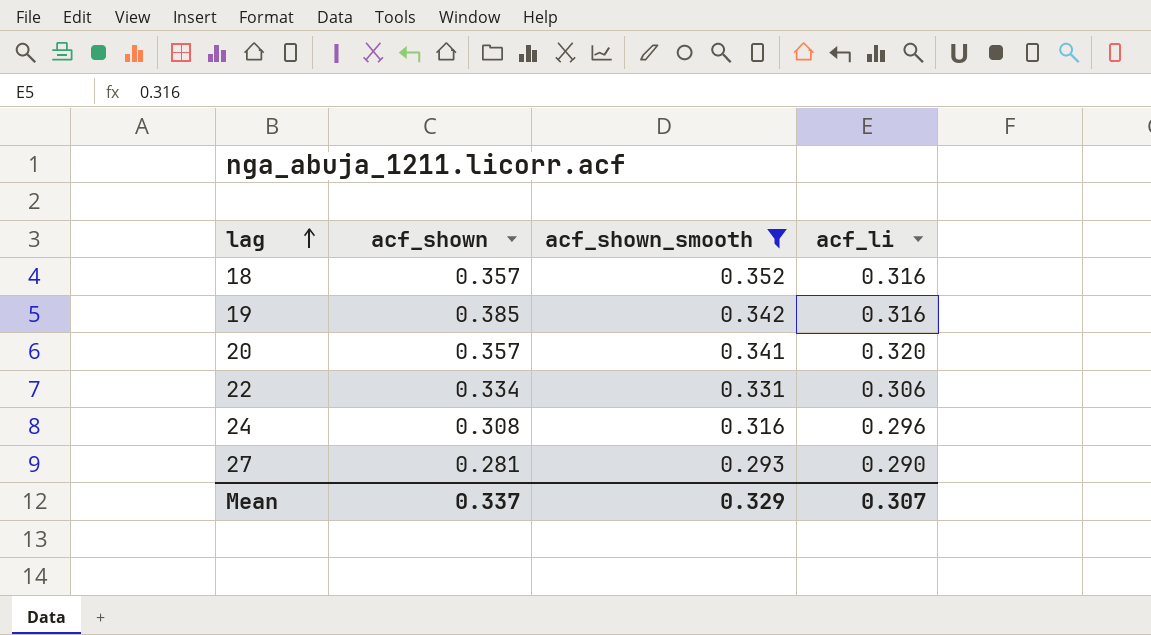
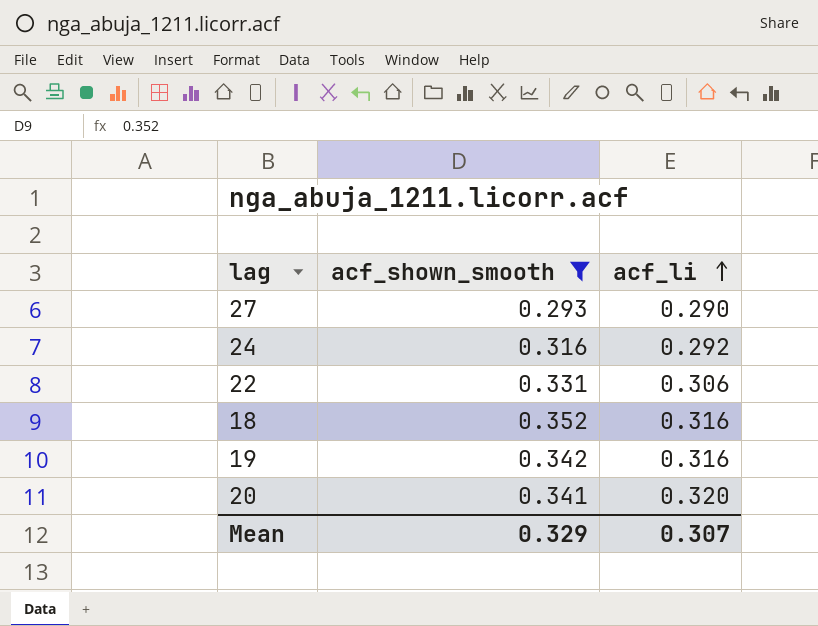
row order: lag ascending -> acf_li ascending
column acf_shown | position: 2 -> none
24 | acf_li: 0.296 -> 0.292

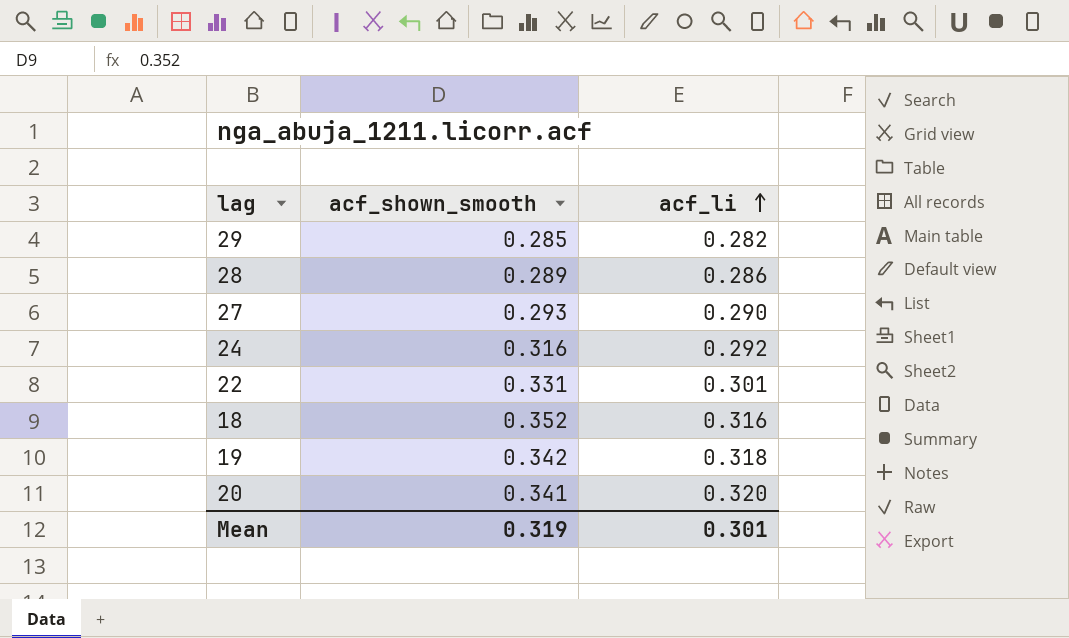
filter: acf_shown_smooth >= 0.293 -> none
22 | acf_li: 0.306 -> 0.301
19 | acf_li: 0.316 -> 0.318
Mean | acf_shown_smooth: 0.329 -> 0.319
Mean | acf_li: 0.307 -> 0.301

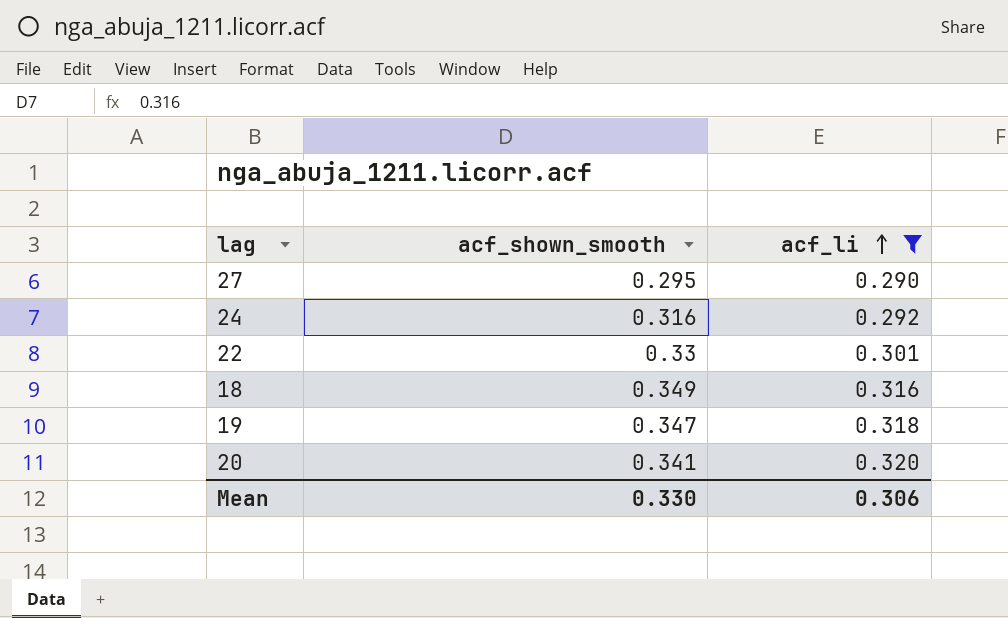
filter: none -> acf_li >= 0.290
27 | acf_shown_smooth: 0.293 -> 0.295
22 | acf_shown_smooth: 0.331 -> 0.33
18 | acf_shown_smooth: 0.352 -> 0.349
19 | acf_shown_smooth: 0.342 -> 0.347
Mean | acf_shown_smooth: 0.319 -> 0.330
Mean | acf_li: 0.301 -> 0.306

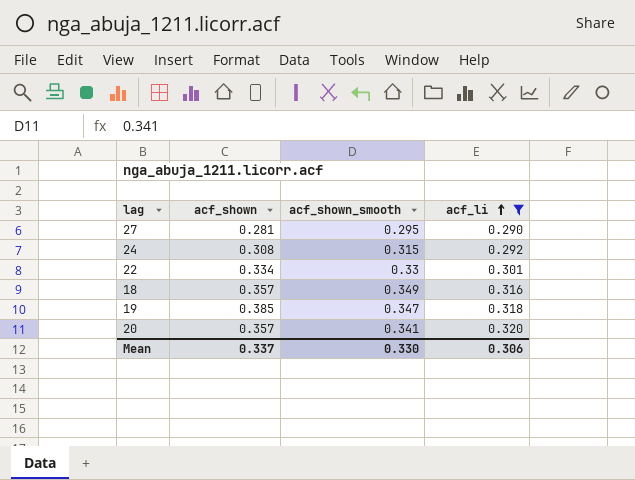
column acf_shown | position: none -> 2
24 | acf_shown_smooth: 0.316 -> 0.315

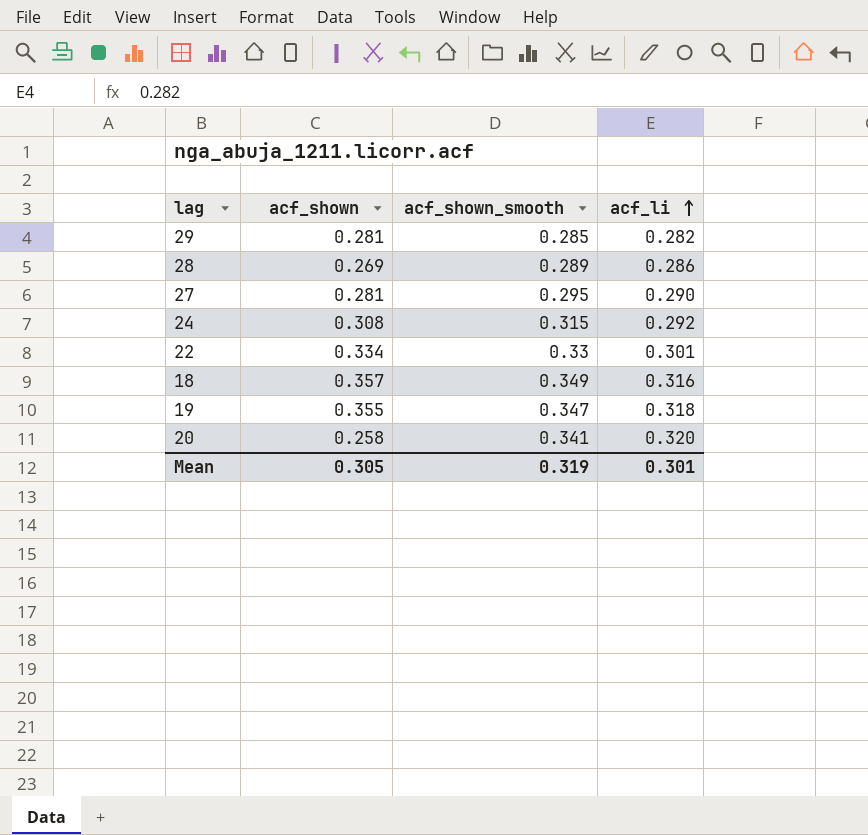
filter: acf_li >= 0.290 -> none
19 | acf_shown: 0.385 -> 0.355
20 | acf_shown: 0.357 -> 0.258
Mean | acf_shown: 0.337 -> 0.305
Mean | acf_shown_smooth: 0.330 -> 0.319
Mean | acf_li: 0.306 -> 0.301

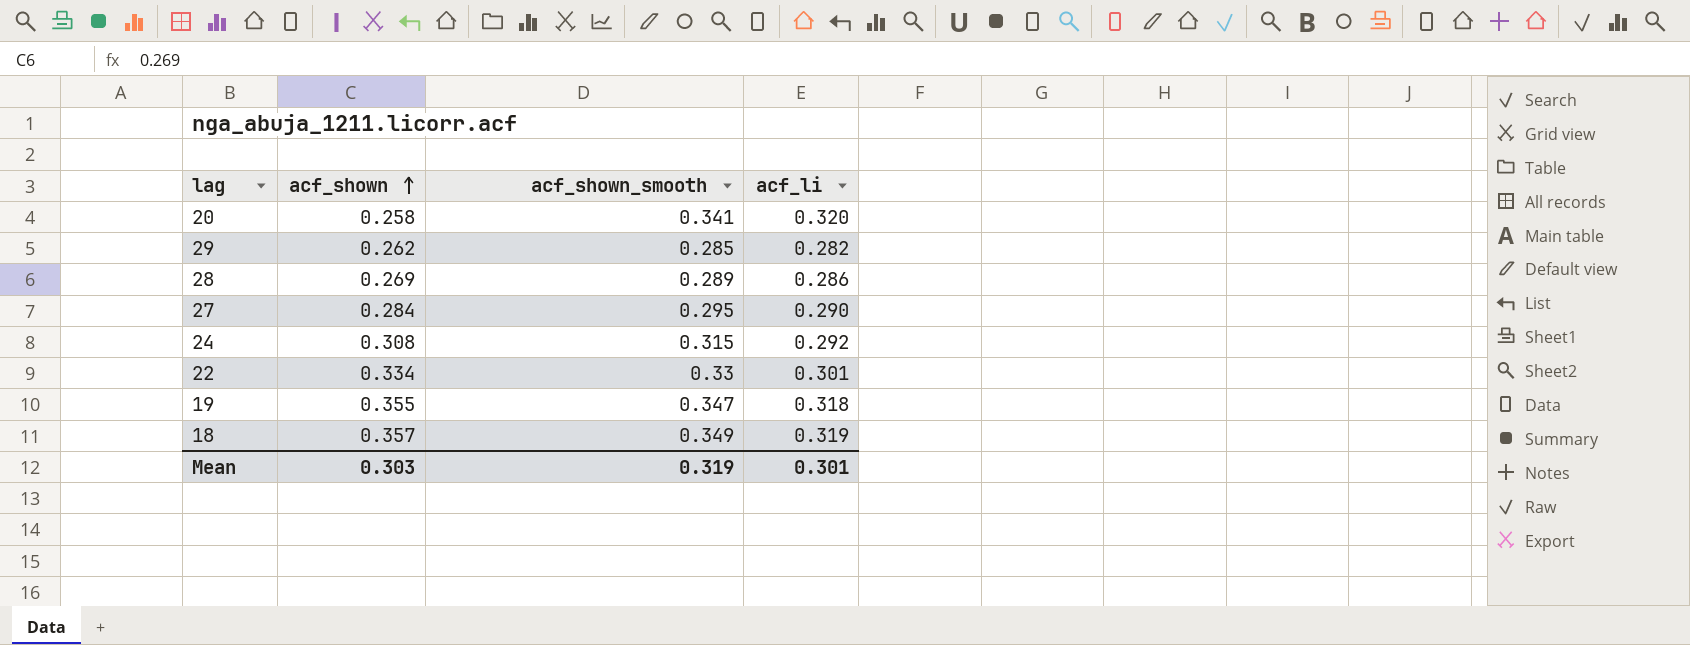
row order: acf_li ascending -> acf_shown ascending
29 | acf_shown: 0.281 -> 0.262
27 | acf_shown: 0.281 -> 0.284
18 | acf_li: 0.316 -> 0.319
Mean | acf_shown: 0.305 -> 0.303

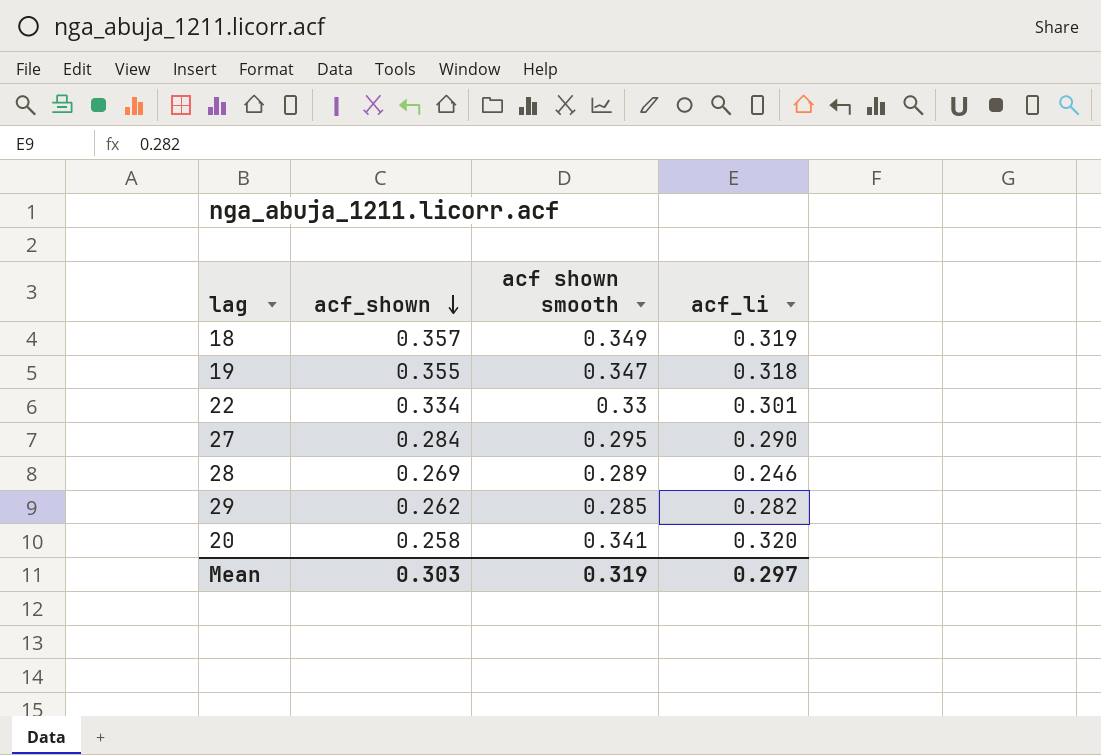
row order: acf_shown ascending -> acf_shown descending
column name: acf_shown_smooth -> acf shown smooth
row 24: 0.308 | 0.315 | 0.292 -> none
28 | acf_li: 0.286 -> 0.246
Mean | acf_li: 0.301 -> 0.297

